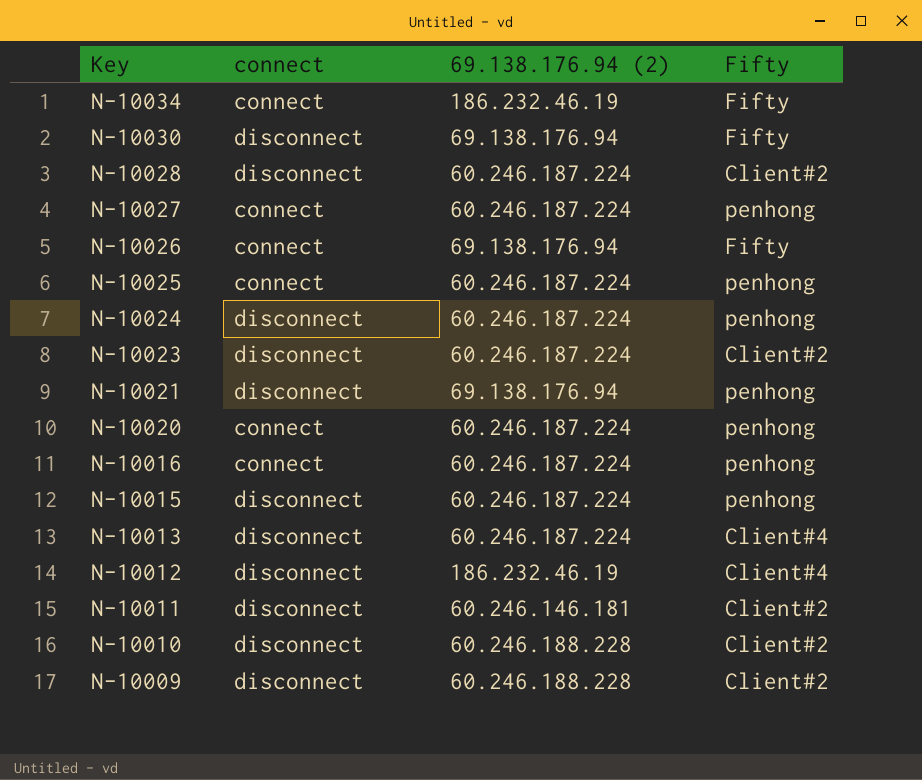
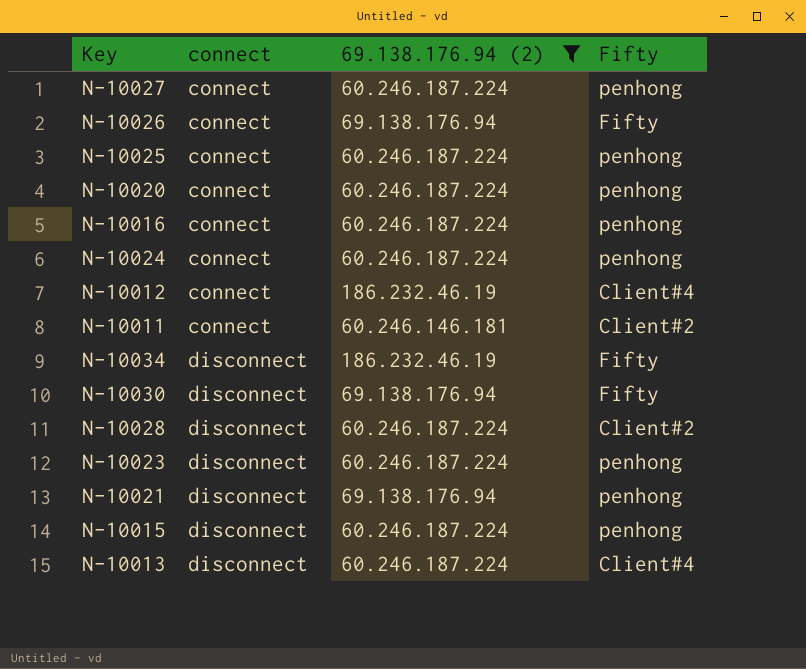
filter: none -> 69.138.176.94 (2) != 60.246.188.228
row order: Key descending -> connect ascending
N-10024 | connect: disconnect -> connect
N-10012 | connect: disconnect -> connect
N-10011 | connect: disconnect -> connect
N-10034 | connect: connect -> disconnect
N-10023 | Fifty: Client#2 -> penhong

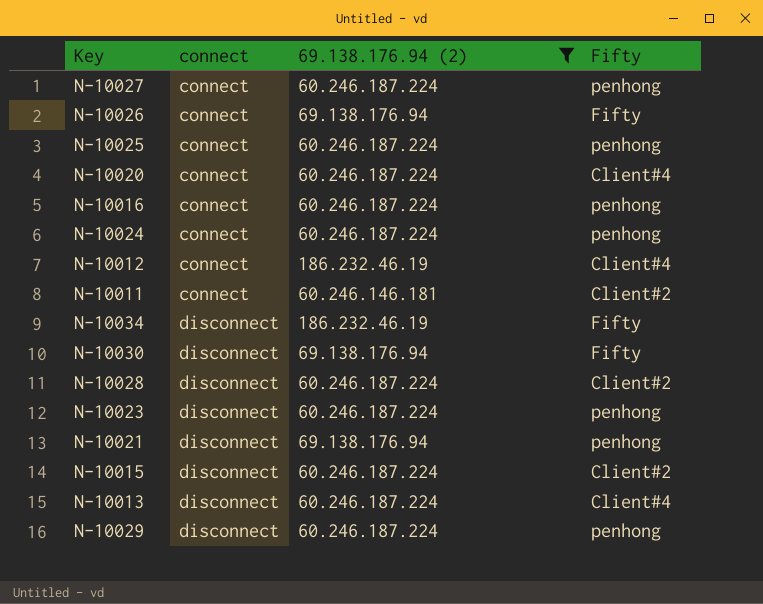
N-10020 | Fifty: penhong -> Client#4
N-10015 | Fifty: penhong -> Client#2
row N-10029: none -> disconnect | 60.246.187.224 | penhong

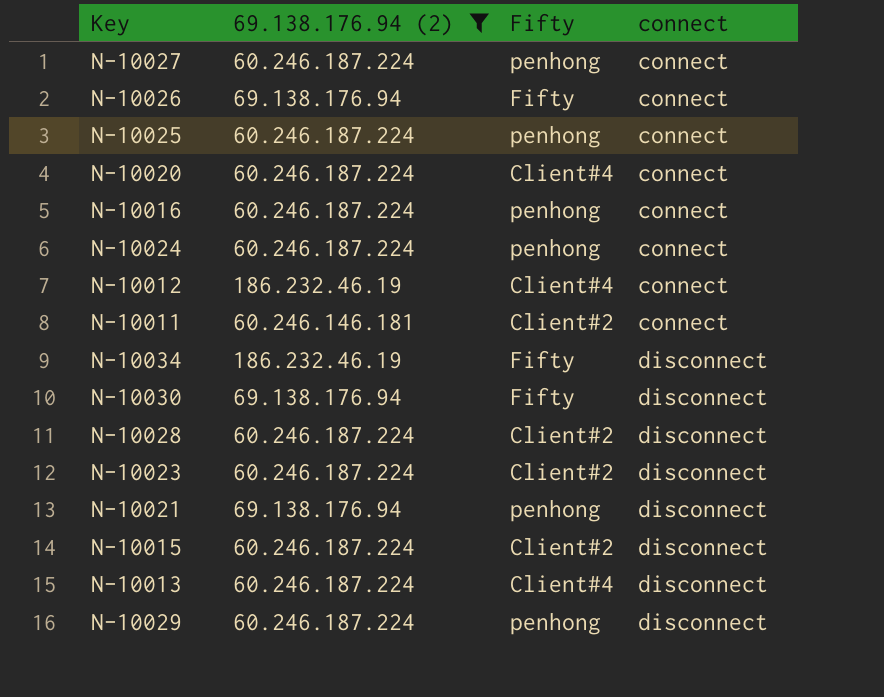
column connect | position: 2 -> 4
N-10023 | Fifty: penhong -> Client#2

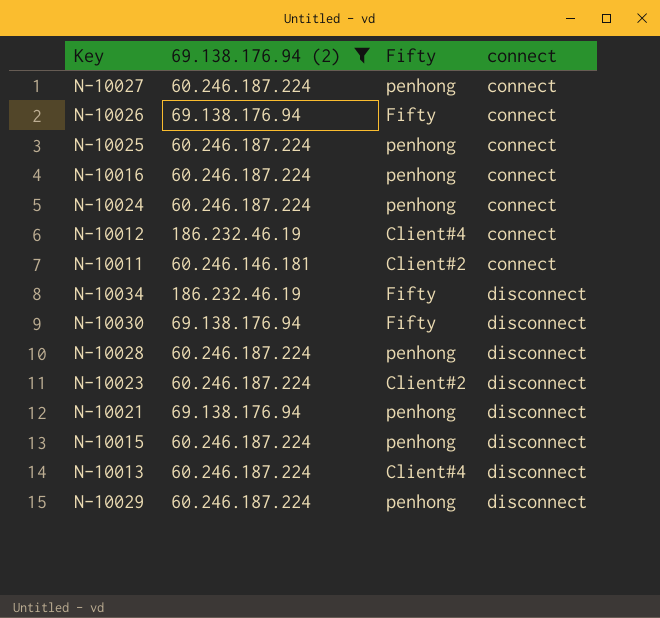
row N-10020: 60.246.187.224 | Client#4 | connect -> none
N-10028 | Fifty: Client#2 -> penhong
N-10015 | Fifty: Client#2 -> penhong

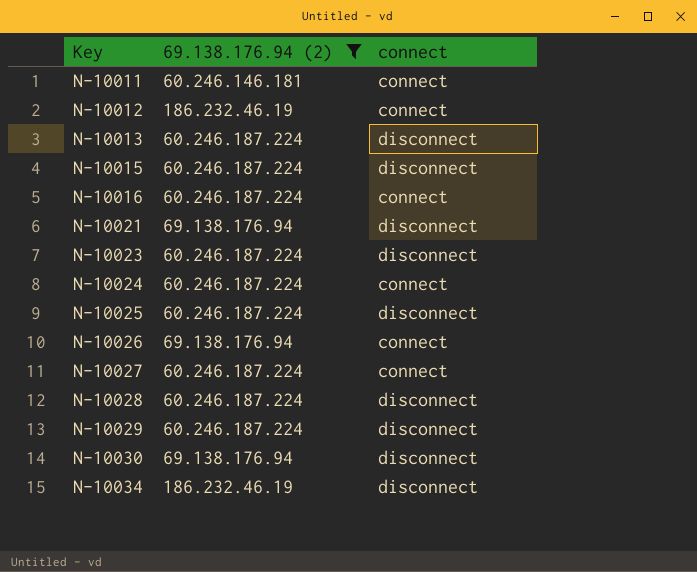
row order: connect ascending -> Key ascending
column Fifty | position: 3 -> none
N-10025 | connect: connect -> disconnect

